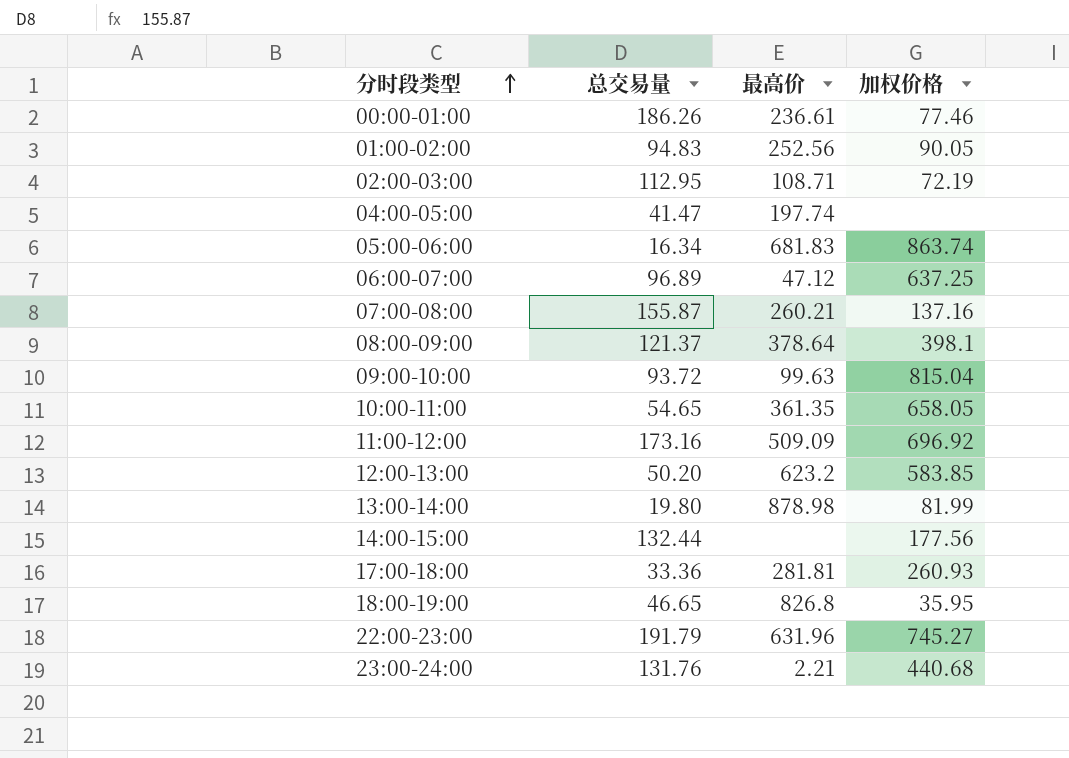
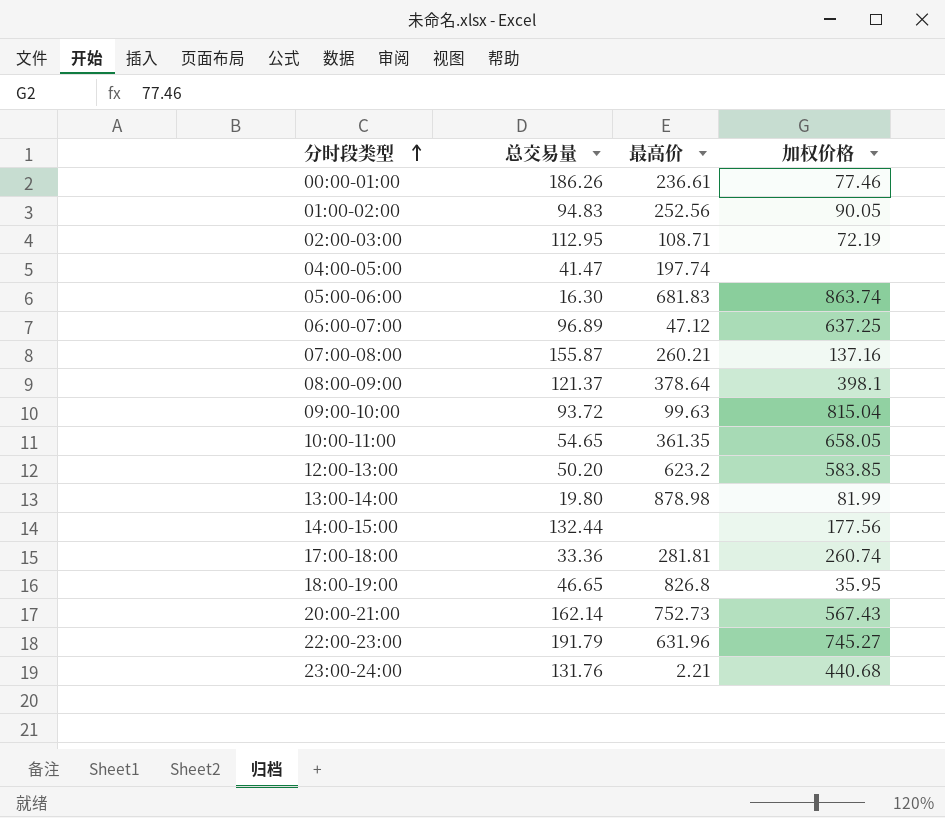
row 11:00-12:00: 173.16 | 509.09 | 696.92 -> none
05:00-06:00 | 总交易量: 16.34 -> 16.30
17:00-18:00 | 加权价格: 260.93 -> 260.74
row 20:00-21:00: none -> 162.14 | 752.73 | 567.43

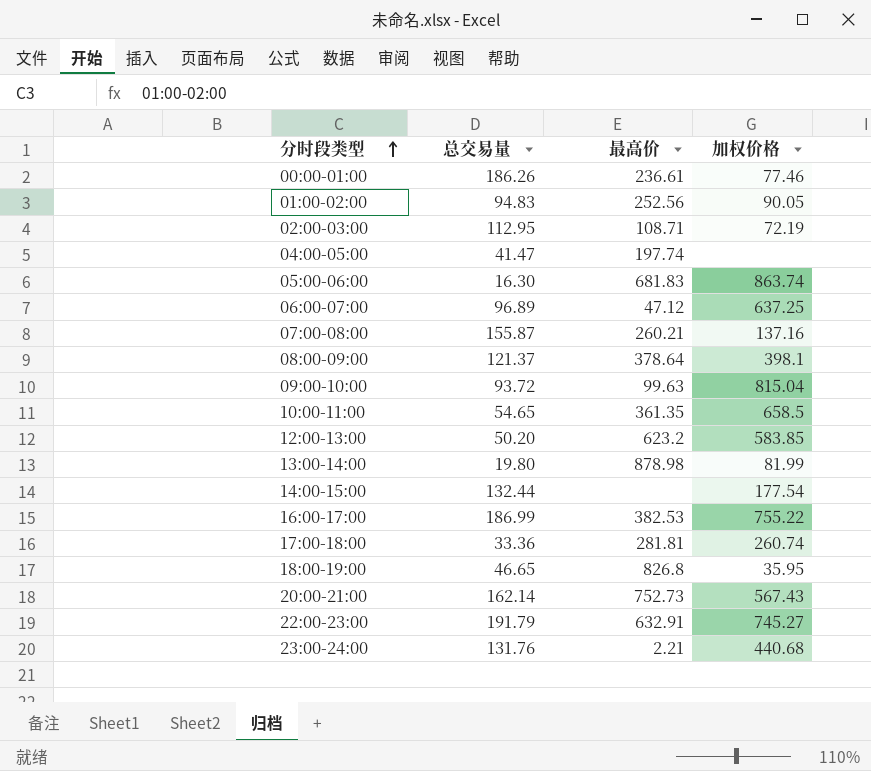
10:00-11:00 | 加权价格: 658.05 -> 658.5
14:00-15:00 | 加权价格: 177.56 -> 177.54
row 16:00-17:00: none -> 186.99 | 382.53 | 755.22
22:00-23:00 | 最高价: 631.96 -> 632.91

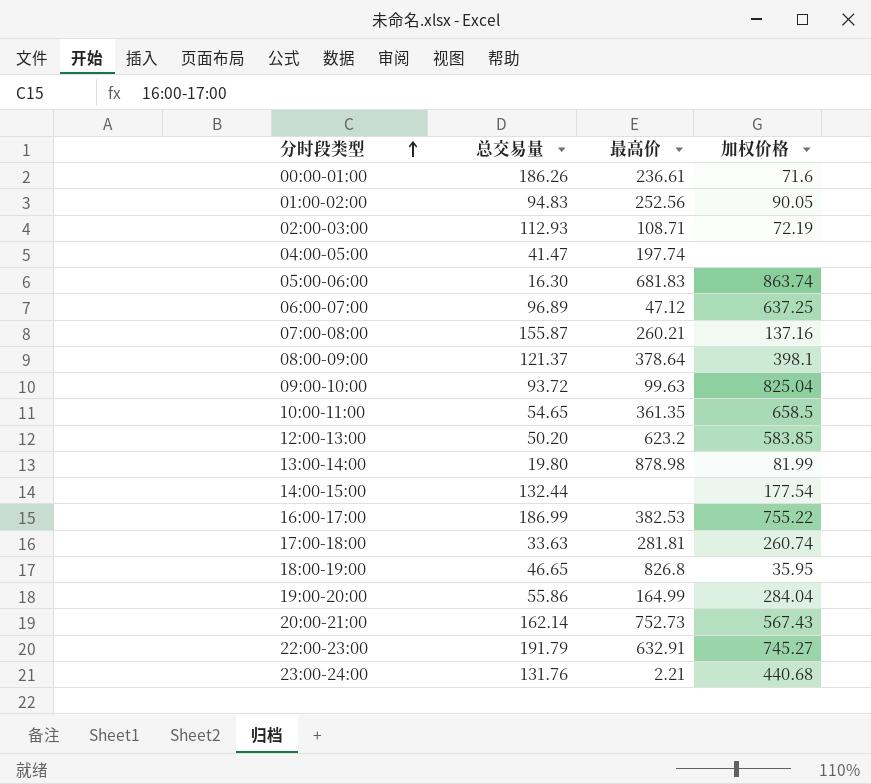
00:00-01:00 | 加权价格: 77.46 -> 71.6
02:00-03:00 | 总交易量: 112.95 -> 112.93
09:00-10:00 | 加权价格: 815.04 -> 825.04
17:00-18:00 | 总交易量: 33.36 -> 33.63
row 19:00-20:00: none -> 55.86 | 164.99 | 284.04

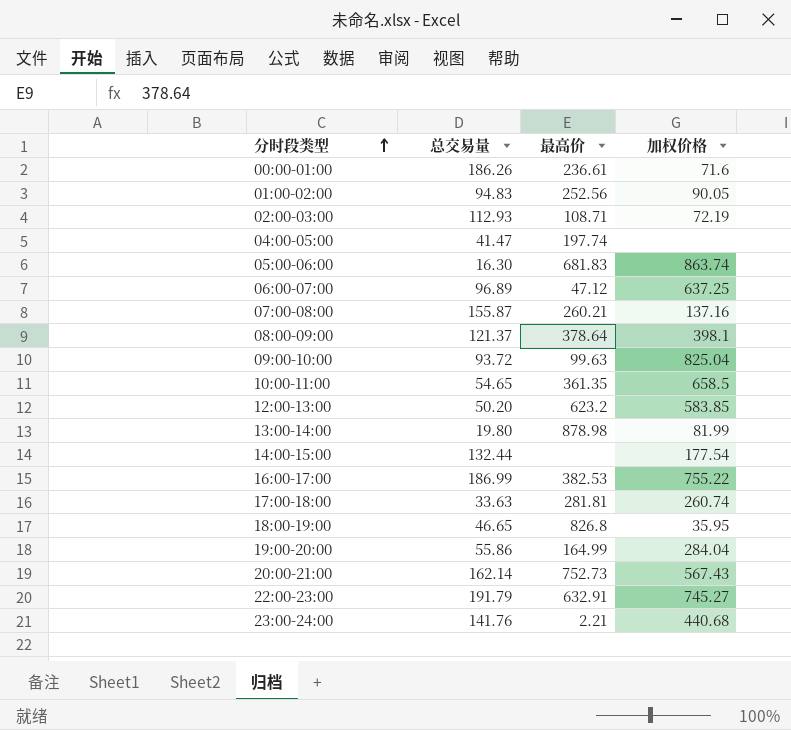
23:00-24:00 | 总交易量: 131.76 -> 141.76

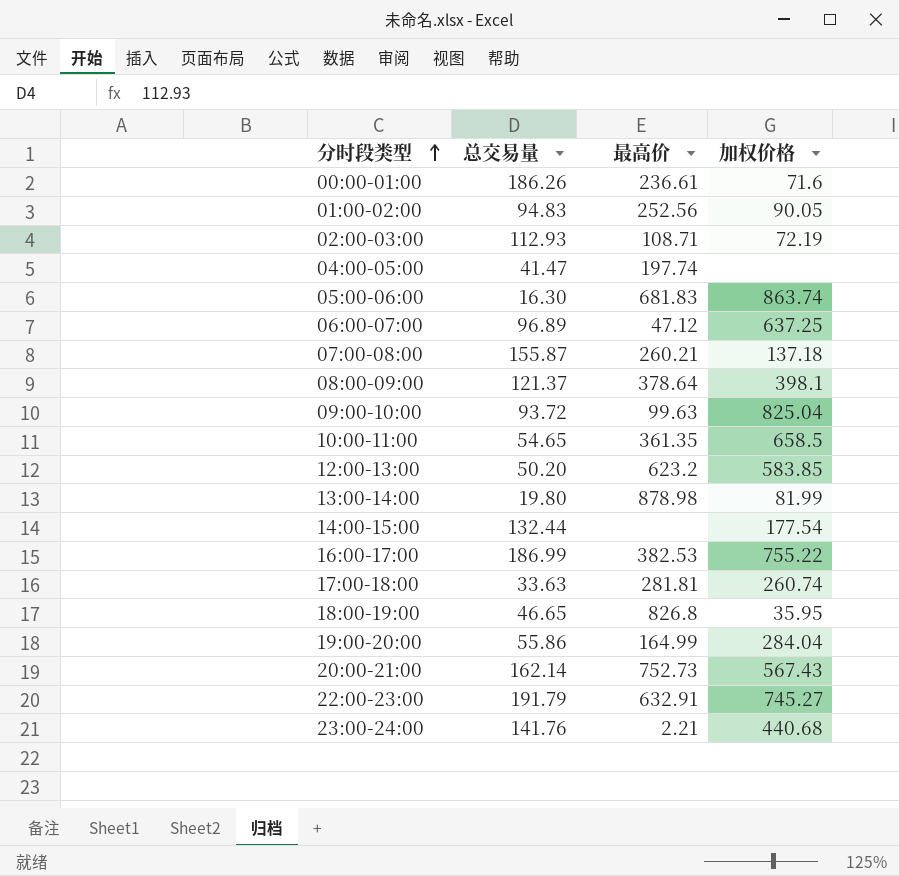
07:00-08:00 | 加权价格: 137.16 -> 137.18

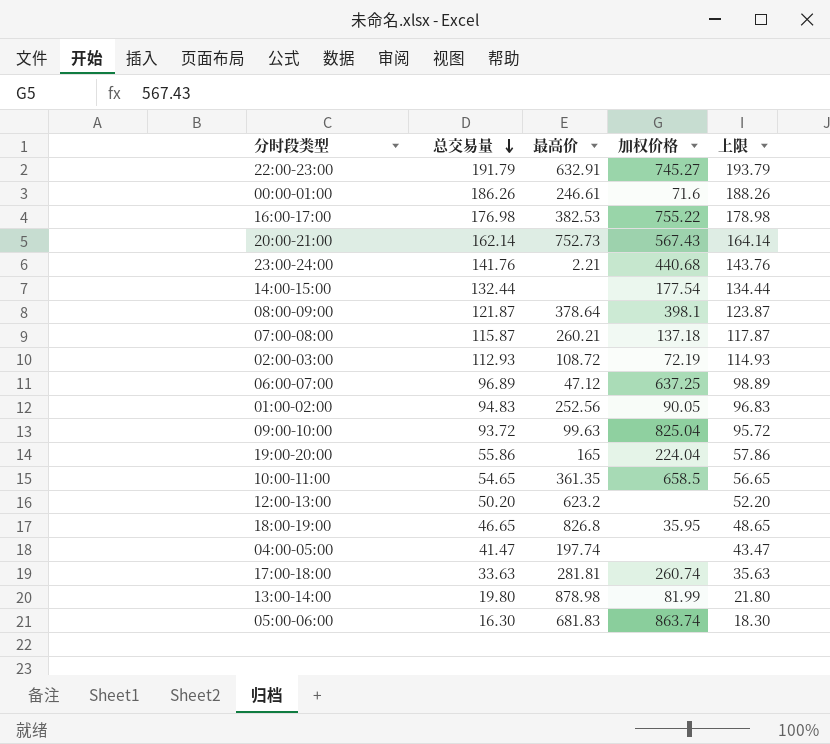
row order: 分时段类型 ascending -> 总交易量 descending
column 上限 | formula: none -> [总交易量] + 2
00:00-01:00 | 最高价: 236.61 -> 246.61
16:00-17:00 | 总交易量: 186.99 -> 176.98
08:00-09:00 | 总交易量: 121.37 -> 121.87
07:00-08:00 | 总交易量: 155.87 -> 115.87
02:00-03:00 | 最高价: 108.71 -> 108.72
19:00-20:00 | 最高价: 164.99 -> 165
19:00-20:00 | 加权价格: 284.04 -> 224.04
12:00-13:00 | 加权价格: 583.85 -> none

